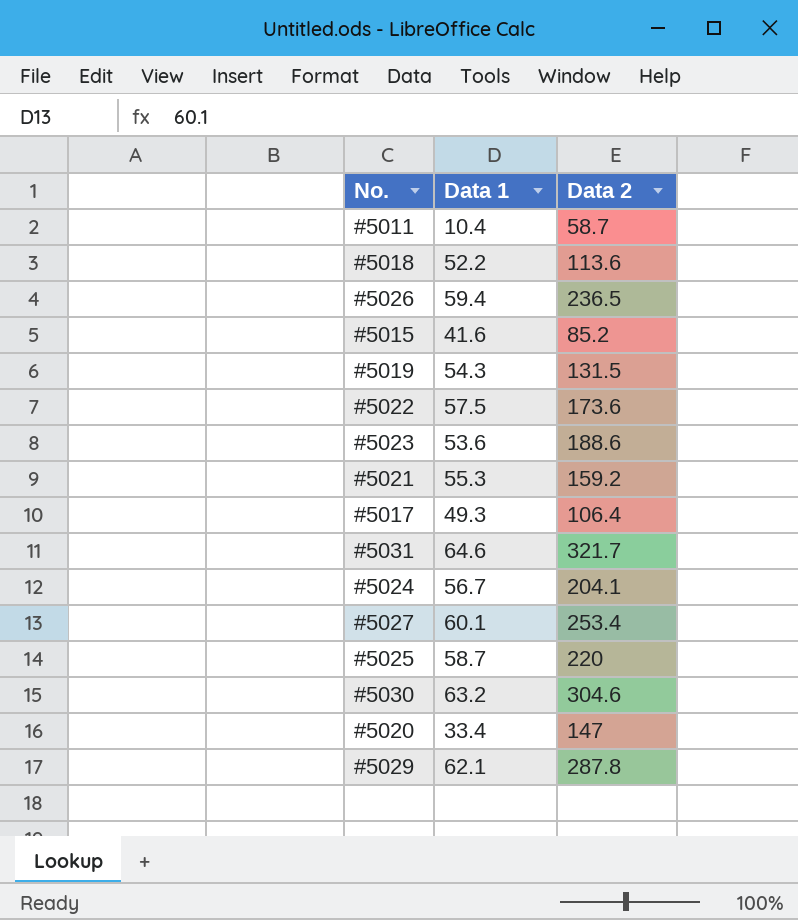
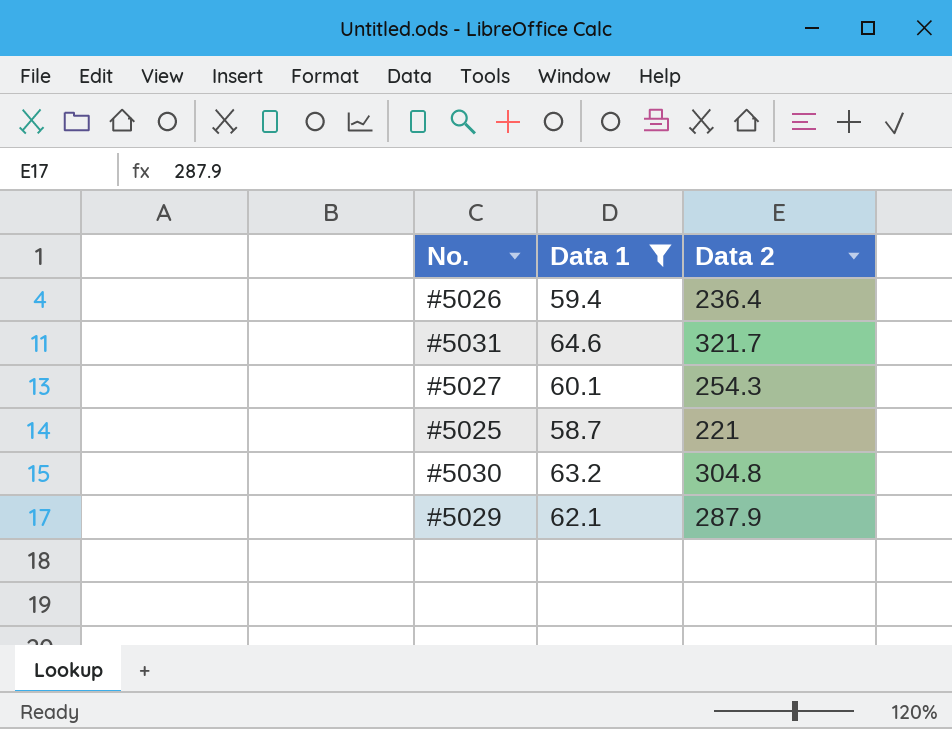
filter: none -> Data 1 >= 58.7
#5026 | Data 2: 236.5 -> 236.4
#5027 | Data 2: 253.4 -> 254.3
#5025 | Data 2: 220 -> 221
#5030 | Data 2: 304.6 -> 304.8
#5029 | Data 2: 287.8 -> 287.9

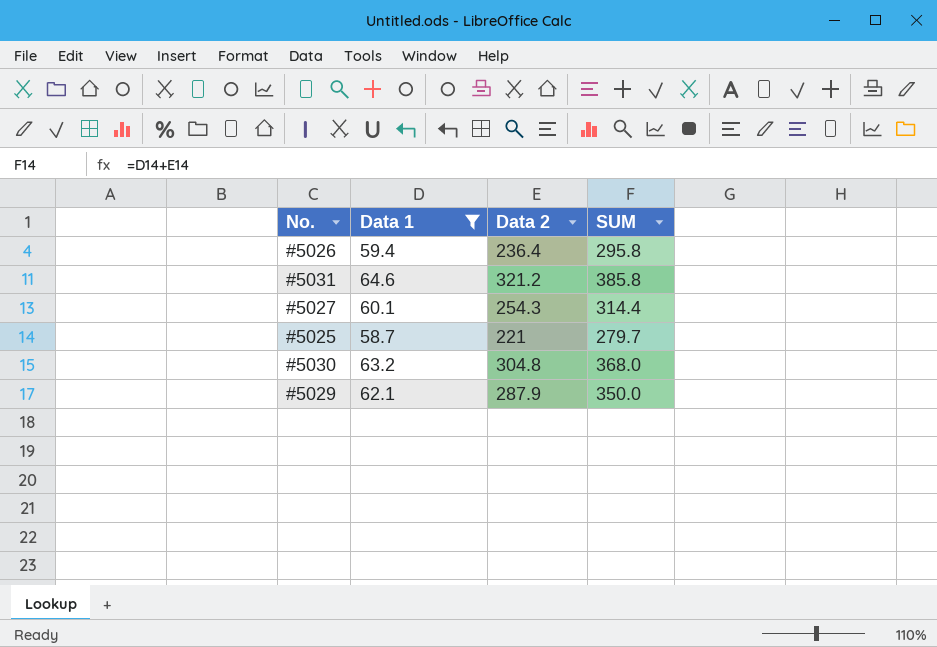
column SUM | formula: none -> [Data 1] + [Data 2]
#5031 | Data 2: 321.7 -> 321.2

